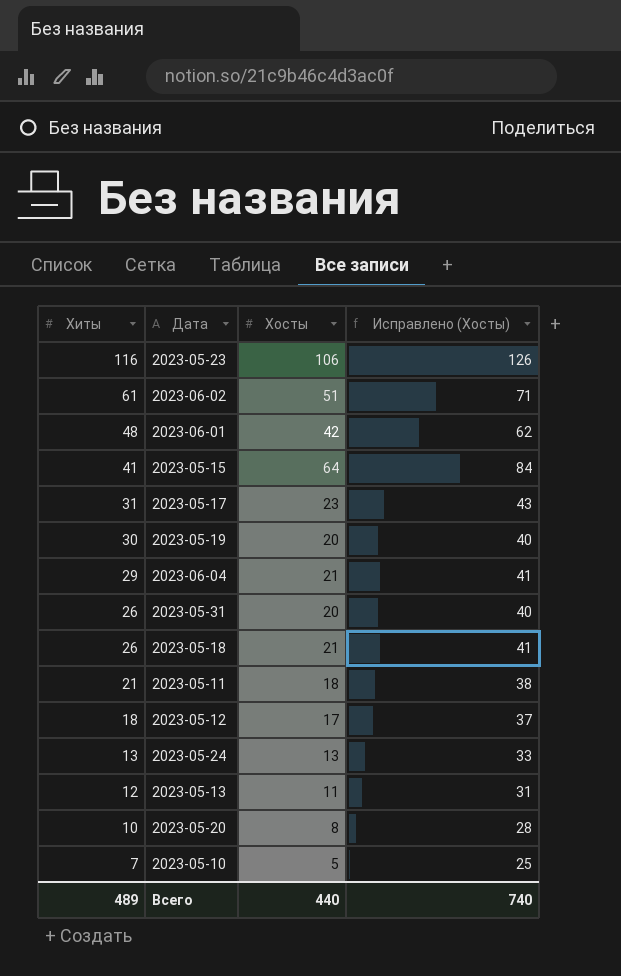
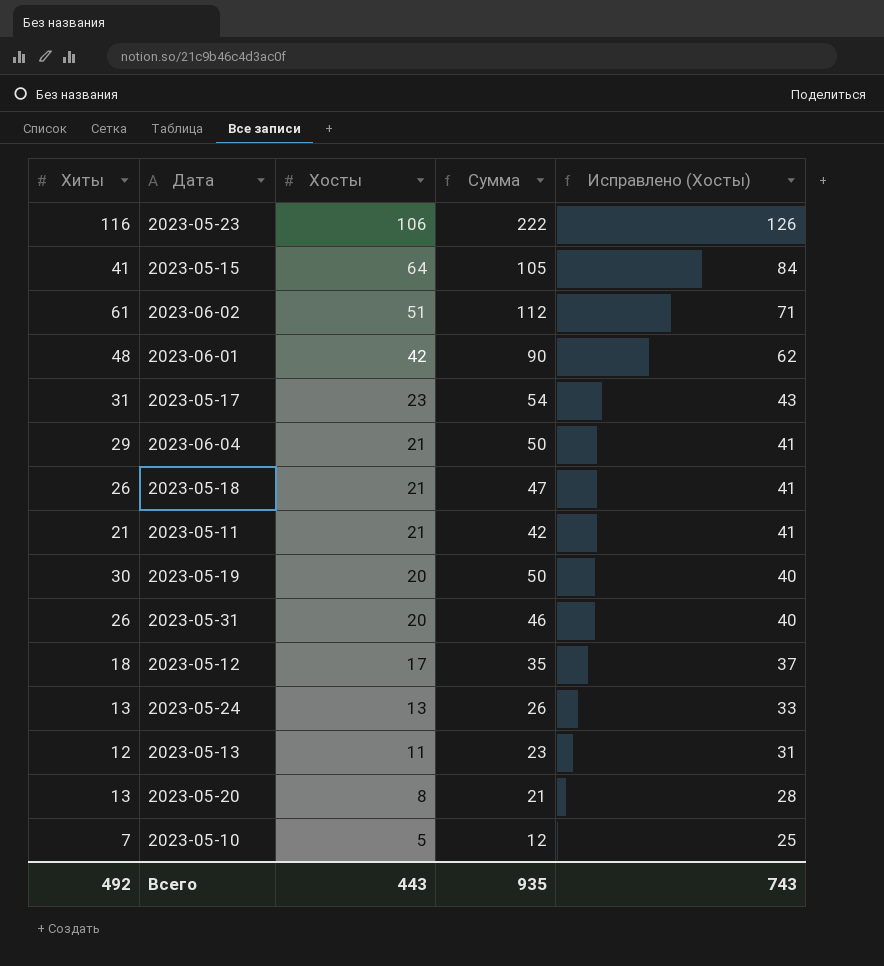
row order: Хиты descending -> Хосты descending
column Сумма | formula: none -> [Хиты] + [Хосты]
2023-05-11 | Хосты: 18 -> 21
2023-05-11 | Исправлено (Хосты): 38 -> 41
2023-05-20 | Хиты: 10 -> 13
Всего | Хиты: 489 -> 492
Всего | Хосты: 440 -> 443
Всего | Исправлено (Хосты): 740 -> 743

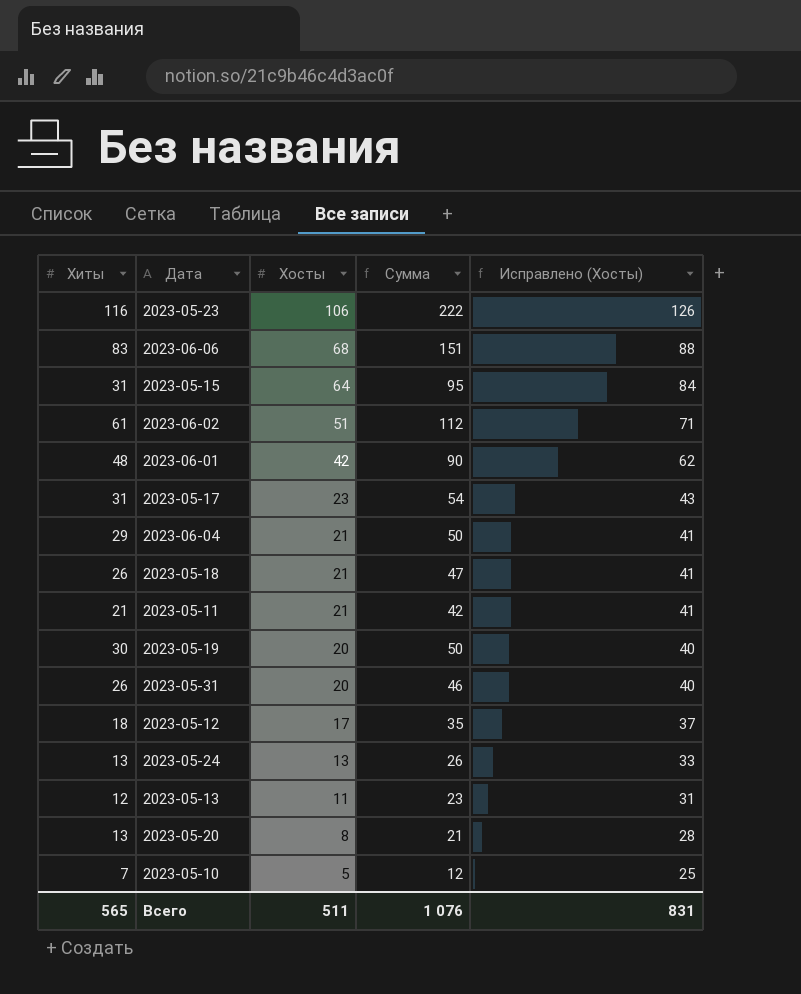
row 2023-06-06: none -> 83 | 68 | 151 | 88
2023-05-15 | Хиты: 41 -> 31
2023-05-15 | Сумма: 105 -> 95
Всего | Хиты: 492 -> 565
Всего | Хосты: 443 -> 511
Всего | Сумма: 935 -> 1 076
Всего | Исправлено (Хосты): 743 -> 831

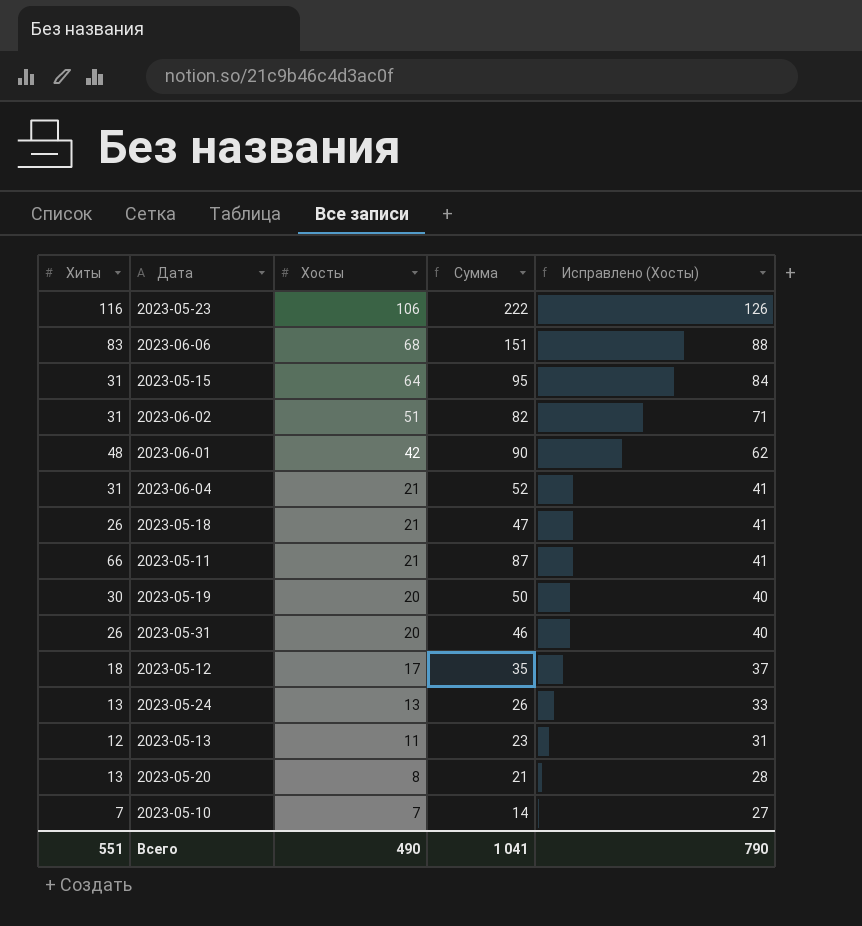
row 2023-05-17: 31 | 23 | 54 | 43 -> none
2023-06-02 | Хиты: 61 -> 31
2023-06-02 | Сумма: 112 -> 82
2023-06-04 | Хиты: 29 -> 31
2023-06-04 | Сумма: 50 -> 52
2023-05-11 | Хиты: 21 -> 66
2023-05-11 | Сумма: 42 -> 87
2023-05-10 | Хосты: 5 -> 7
2023-05-10 | Сумма: 12 -> 14
2023-05-10 | Исправлено (Хосты): 25 -> 27
Всего | Хиты: 565 -> 551
Всего | Хосты: 511 -> 490
Всего | Сумма: 1 076 -> 1 041
Всего | Исправлено (Хосты): 831 -> 790

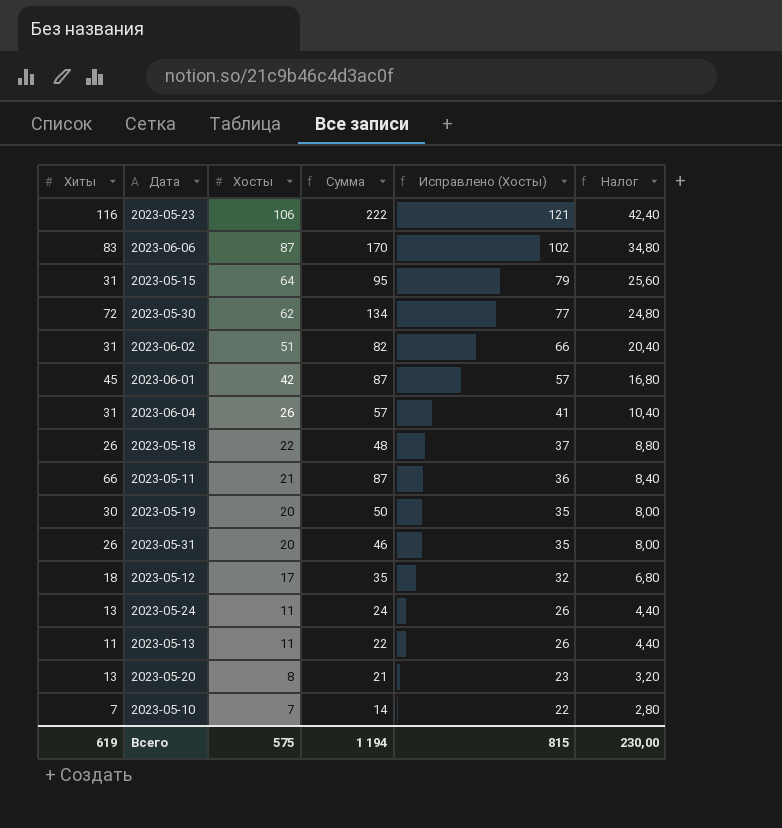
column Исправлено (Хосты) | formula: [Хосты] + 20 -> [Хосты] + 15
column Налог | formula: none -> [Хосты] * 0,4
2023-06-06 | Хосты: 68 -> 87
2023-06-06 | Сумма: 151 -> 170
row 2023-05-30: none -> 72 | 62 | 134 | 77 | 24,80
2023-06-01 | Хиты: 48 -> 45
2023-06-01 | Сумма: 90 -> 87
2023-06-04 | Хосты: 21 -> 26
2023-06-04 | Сумма: 52 -> 57
2023-05-18 | Хосты: 21 -> 22
2023-05-18 | Сумма: 47 -> 48
2023-05-24 | Хосты: 13 -> 11
2023-05-24 | Сумма: 26 -> 24
2023-05-13 | Хиты: 12 -> 11
2023-05-13 | Сумма: 23 -> 22
Всего | Хиты: 551 -> 619
Всего | Хосты: 490 -> 575
Всего | Сумма: 1 041 -> 1 194
Всего | Исправлено (Хосты): 790 -> 815

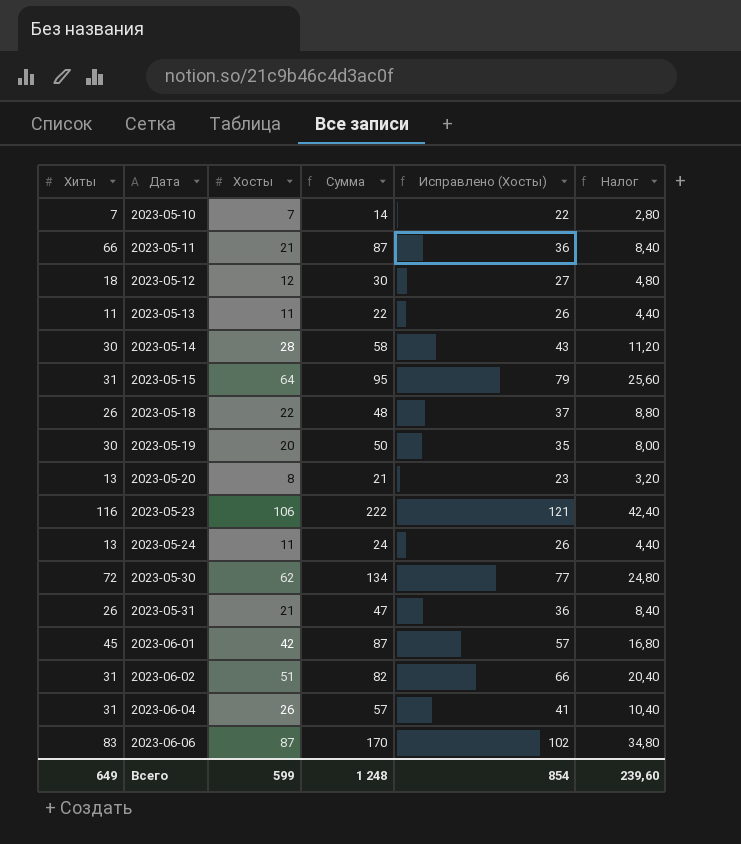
row order: Хосты descending -> Дата ascending
2023-05-12 | Хосты: 17 -> 12
2023-05-12 | Сумма: 35 -> 30
2023-05-12 | Исправлено (Хосты): 32 -> 27
2023-05-12 | Налог: 6,80 -> 4,80
row 2023-05-14: none -> 30 | 28 | 58 | 43 | 11,20
2023-05-31 | Хосты: 20 -> 21
2023-05-31 | Сумма: 46 -> 47
2023-05-31 | Исправлено (Хосты): 35 -> 36
2023-05-31 | Налог: 8,00 -> 8,40
Всего | Хиты: 619 -> 649
Всего | Хосты: 575 -> 599
Всего | Сумма: 1 194 -> 1 248
Всего | Исправлено (Хосты): 815 -> 854
Всего | Налог: 230,00 -> 239,60

